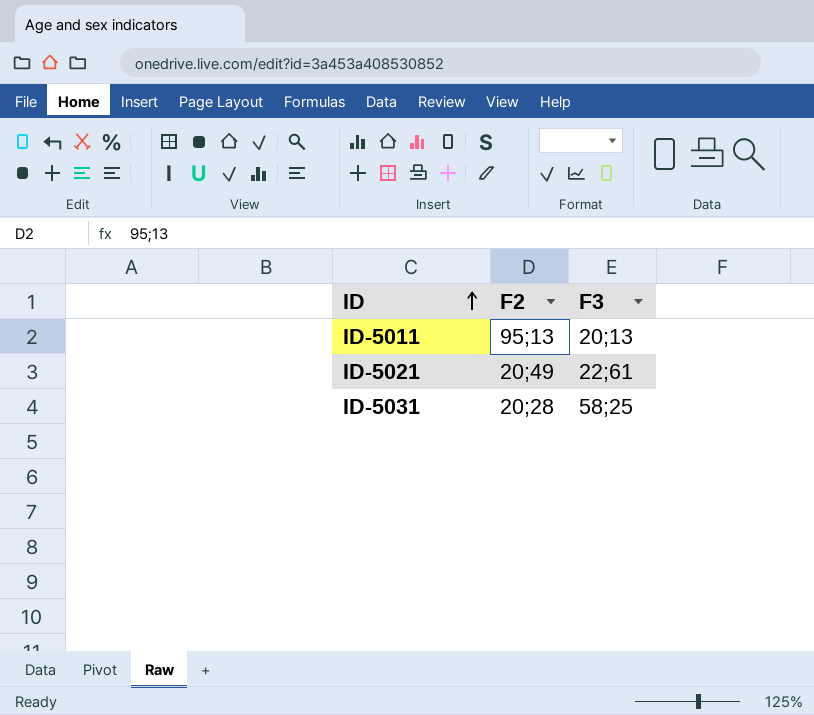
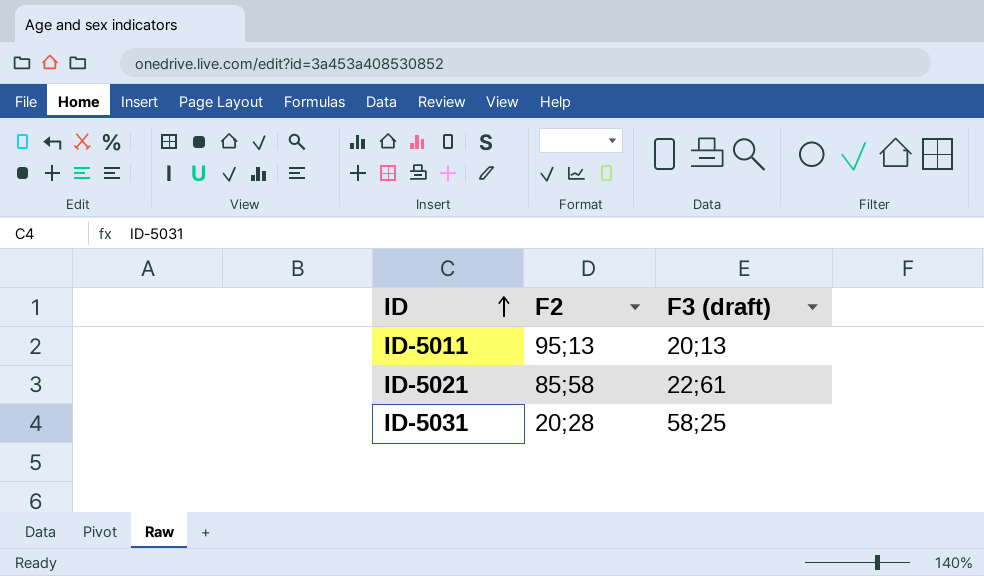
column name: F3 -> F3 (draft)
ID-5021 | F2: 20;49 -> 85;58

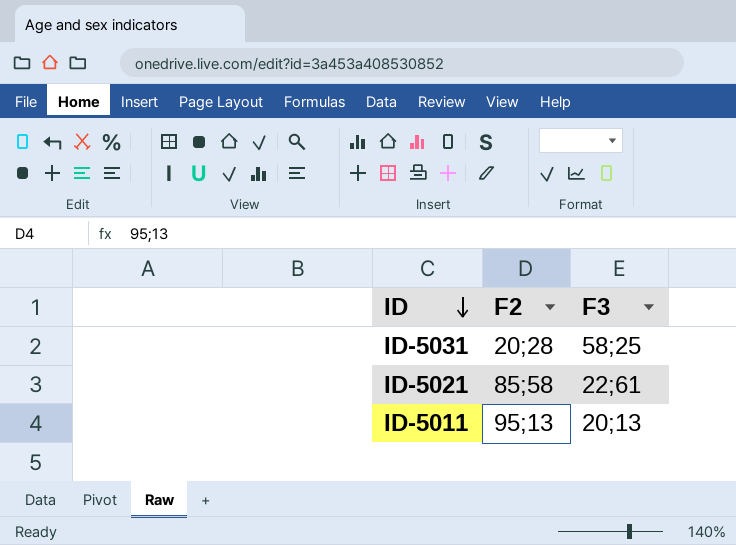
row order: ID ascending -> ID descending
column name: F3 (draft) -> F3

